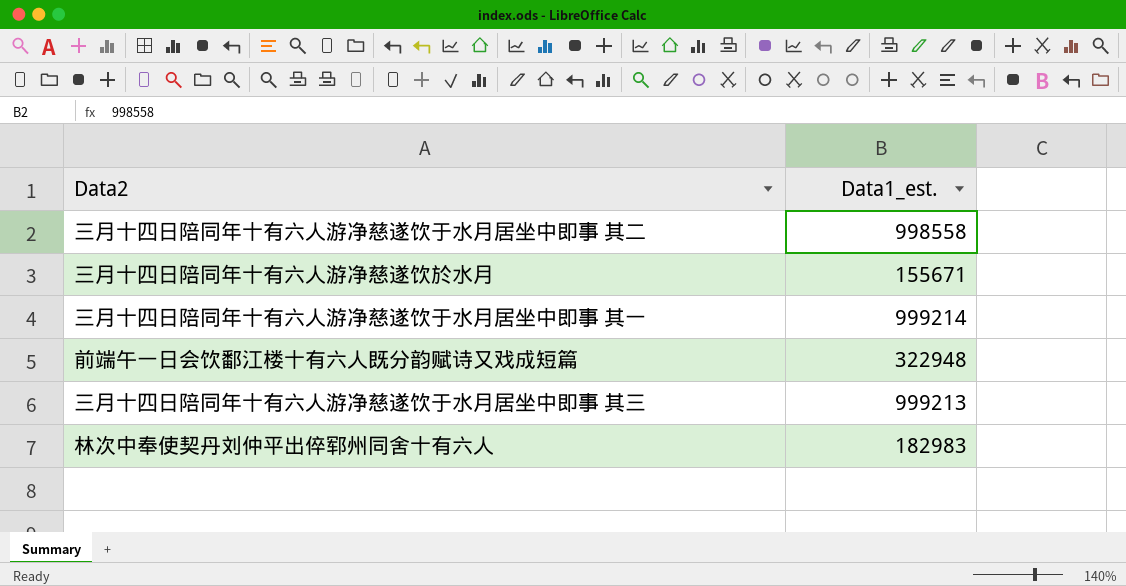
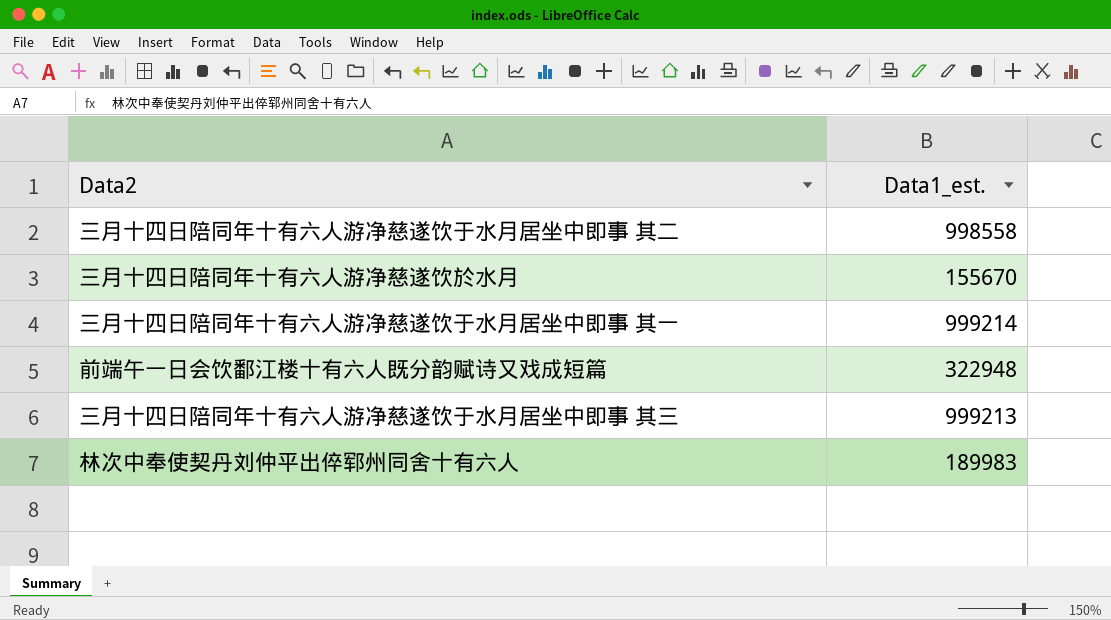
三月十四日陪同年十有六人游净慈遂饮於水月 | Data1_est.: 155671 -> 155670
林次中奉使契丹刘仲平出倅郓州同舍十有六人 | Data1_est.: 182983 -> 189983

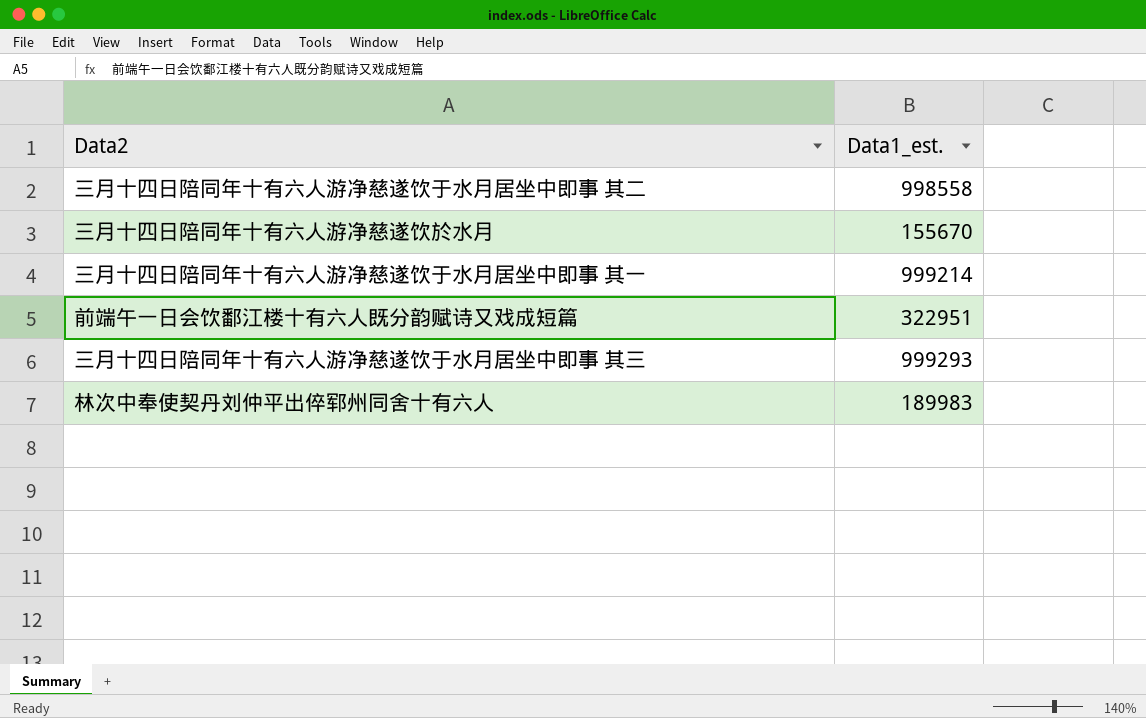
前端午一日会饮鄱江楼十有六人既分韵赋诗又戏成短篇 | Data1_est.: 322948 -> 322951
三月十四日陪同年十有六人游净慈遂饮于水月居坐中即事 其三 | Data1_est.: 999213 -> 999293

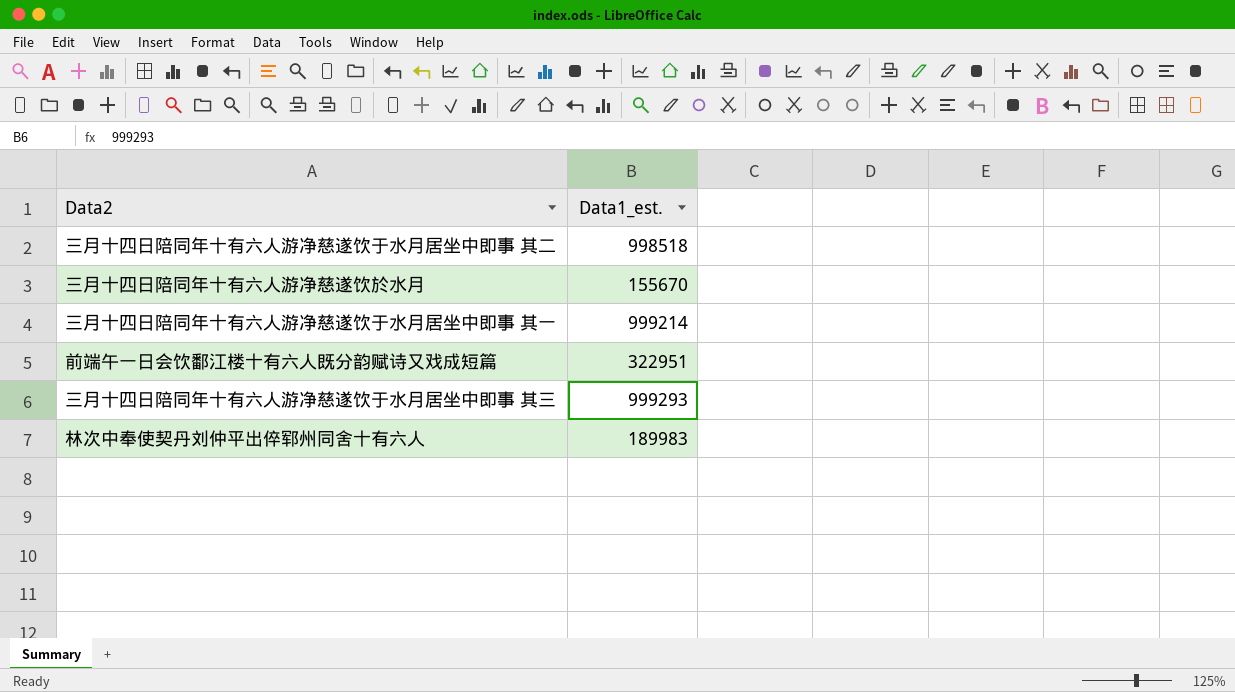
三月十四日陪同年十有六人游净慈遂饮于水月居坐中即事 其二 | Data1_est.: 998558 -> 998518

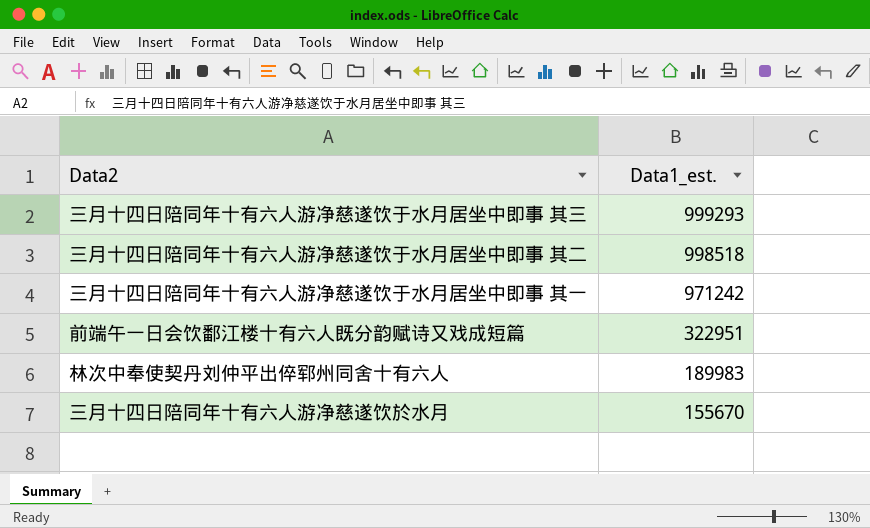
row order: none -> Data1_est. descending
三月十四日陪同年十有六人游净慈遂饮于水月居坐中即事 其一 | Data1_est.: 999214 -> 971242

